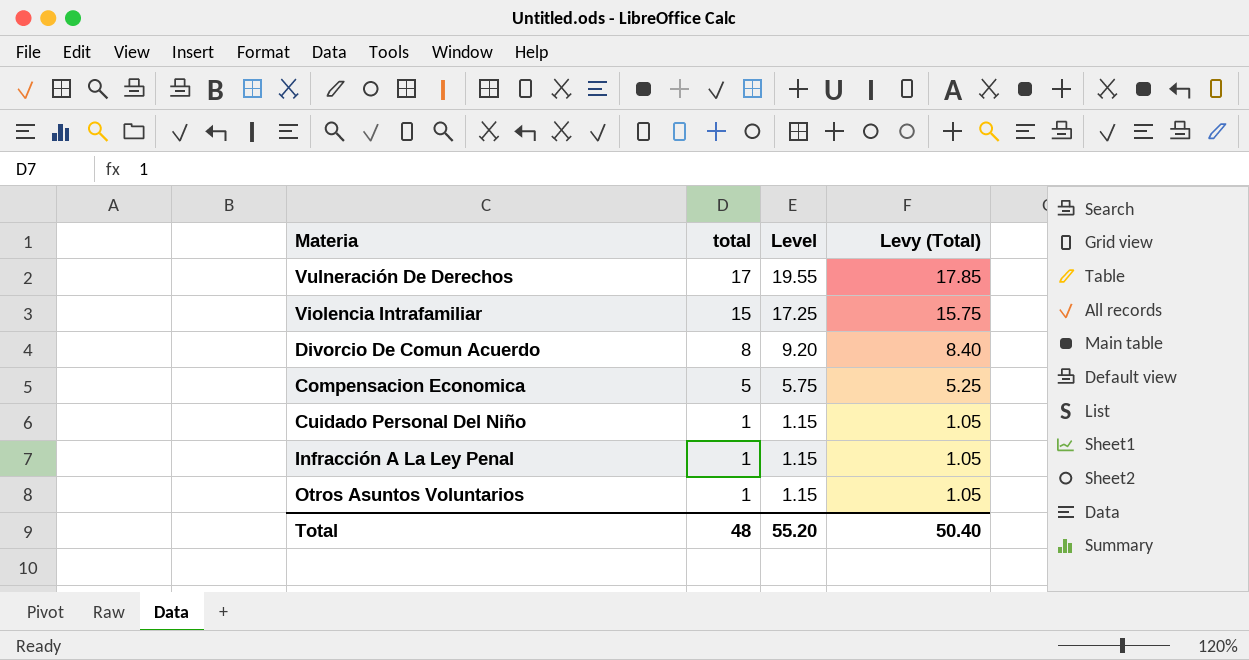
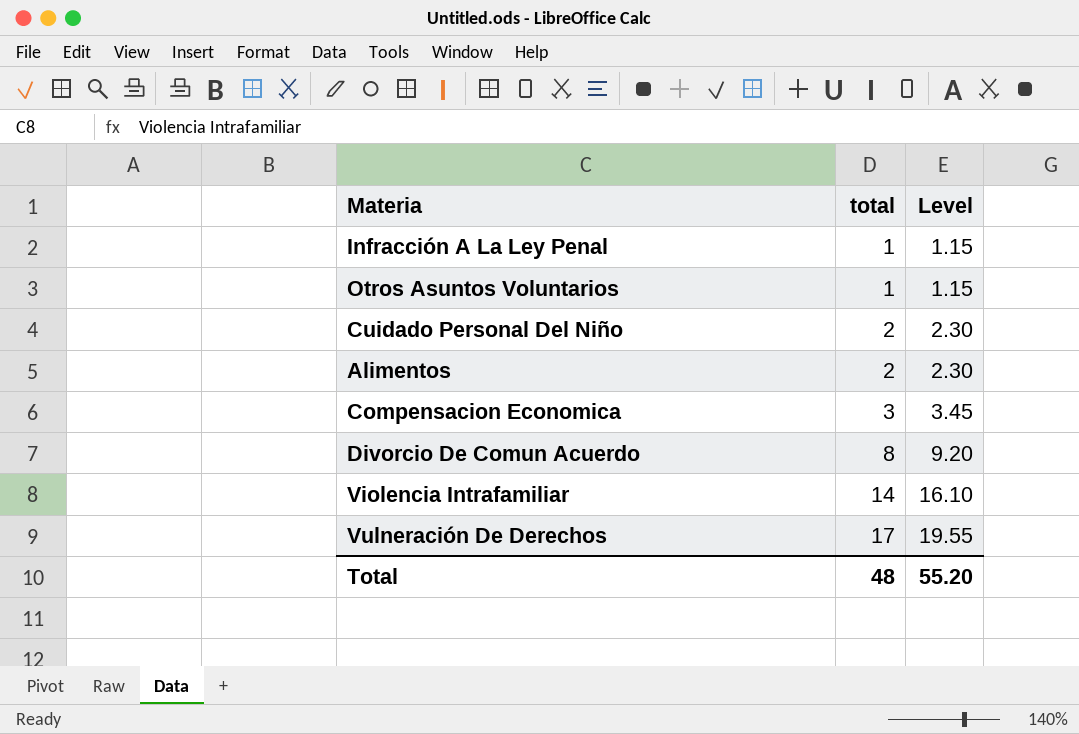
row order: total descending -> total ascending
column Levy (Total) | formula: [total] * 1.05 -> none
Cuidado Personal Del Niño | total: 1 -> 2
Cuidado Personal Del Niño | Level: 1.15 -> 2.30
row Alimentos: none -> 2 | 2.30
Compensacion Economica | total: 5 -> 3
Compensacion Economica | Level: 5.75 -> 3.45
Violencia Intrafamiliar | total: 15 -> 14
Violencia Intrafamiliar | Level: 17.25 -> 16.10

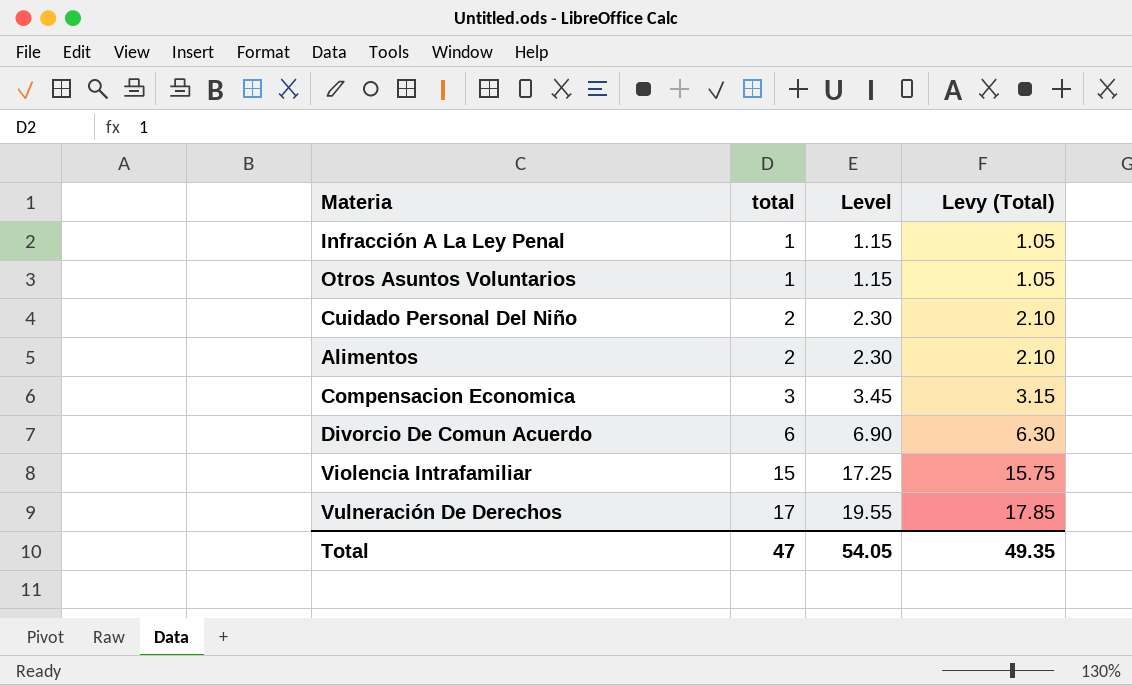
column Levy (Total) | formula: none -> [total] * 1.05
Divorcio De Comun Acuerdo | total: 8 -> 6
Divorcio De Comun Acuerdo | Level: 9.20 -> 6.90
Violencia Intrafamiliar | total: 14 -> 15
Violencia Intrafamiliar | Level: 16.10 -> 17.25
Total | total: 48 -> 47
Total | Level: 55.20 -> 54.05

